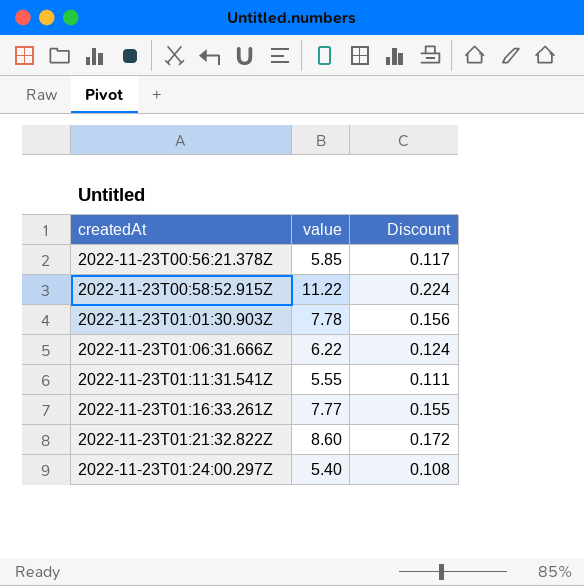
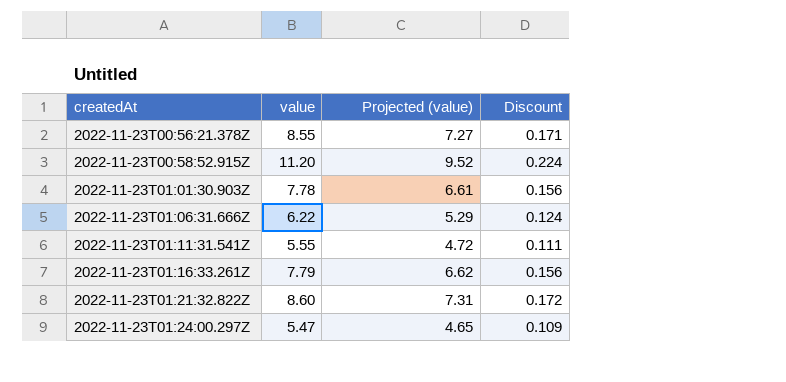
column Projected (value) | formula: none -> [value] * 0.85
2022-11-23T00:56:21.378Z | value: 5.85 -> 8.55
2022-11-23T00:56:21.378Z | Discount: 0.117 -> 0.171
2022-11-23T00:58:52.915Z | value: 11.22 -> 11.20
2022-11-23T01:16:33.261Z | value: 7.77 -> 7.79
2022-11-23T01:16:33.261Z | Discount: 0.155 -> 0.156
2022-11-23T01:24:00.297Z | value: 5.40 -> 5.47
2022-11-23T01:24:00.297Z | Discount: 0.108 -> 0.109

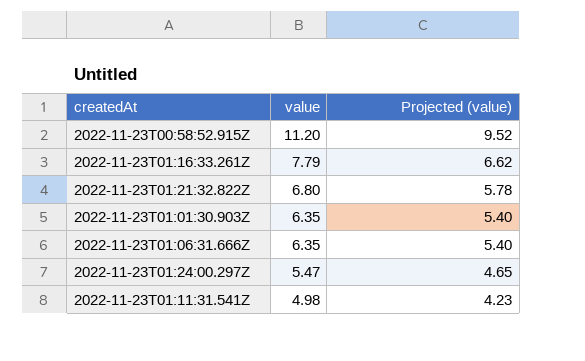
row order: createdAt ascending -> value descending
column Discount | formula: [value] * 0.02 -> none
row 2022-11-23T00:56:21.378Z: 8.55 | 7.27 | 0.171 -> none
2022-11-23T01:21:32.822Z | value: 8.60 -> 6.80
2022-11-23T01:21:32.822Z | Projected (value): 7.31 -> 5.78
2022-11-23T01:01:30.903Z | value: 7.78 -> 6.35
2022-11-23T01:01:30.903Z | Projected (value): 6.61 -> 5.40
2022-11-23T01:06:31.666Z | value: 6.22 -> 6.35
2022-11-23T01:06:31.666Z | Projected (value): 5.29 -> 5.40
2022-11-23T01:11:31.541Z | value: 5.55 -> 4.98
2022-11-23T01:11:31.541Z | Projected (value): 4.72 -> 4.23

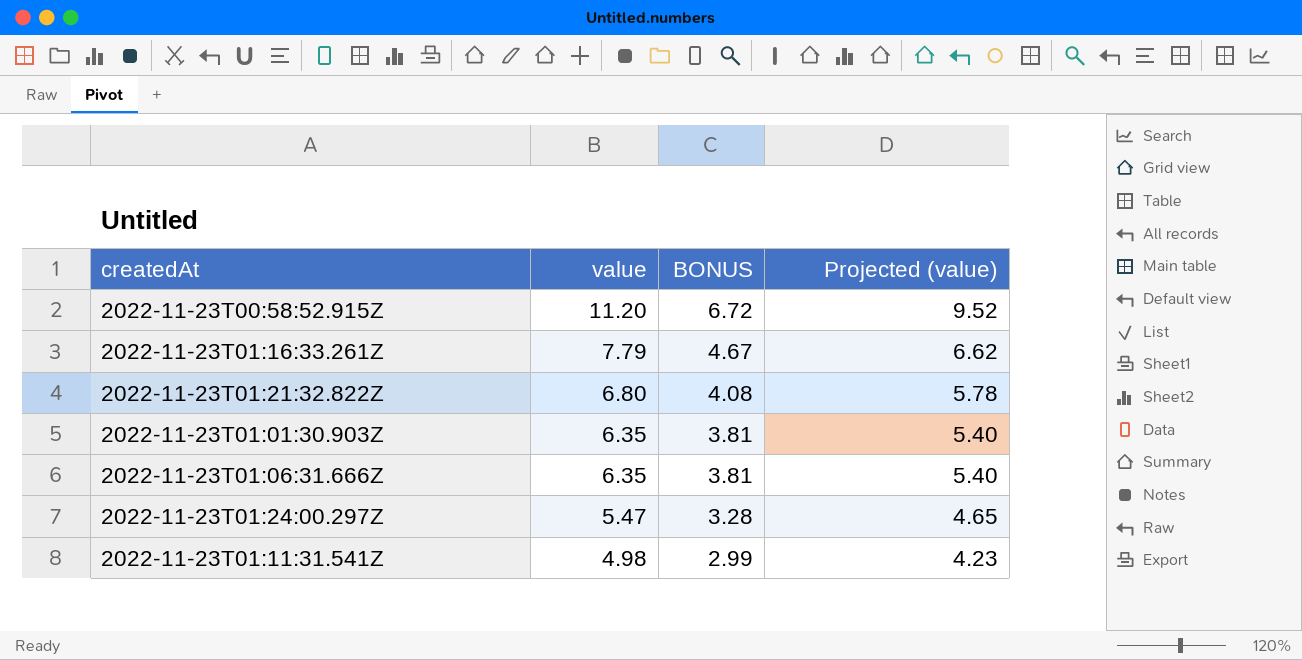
column BONUS | formula: none -> [value] * 0.6

